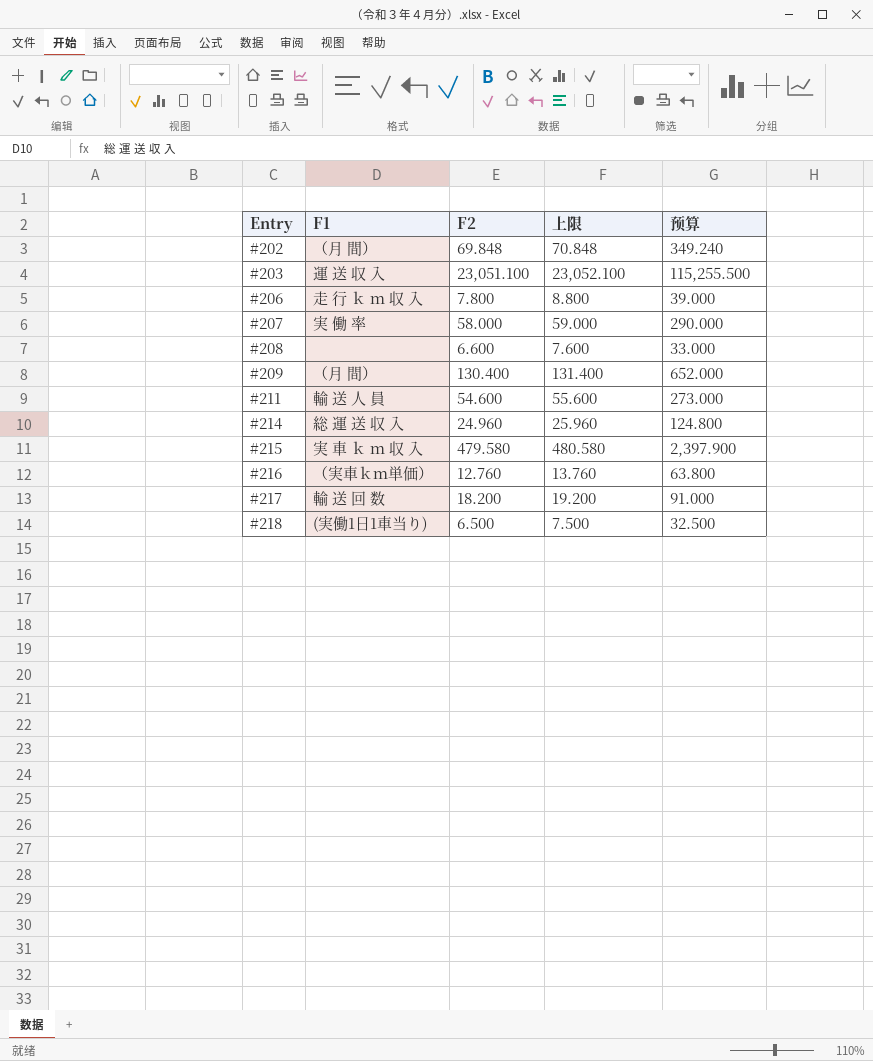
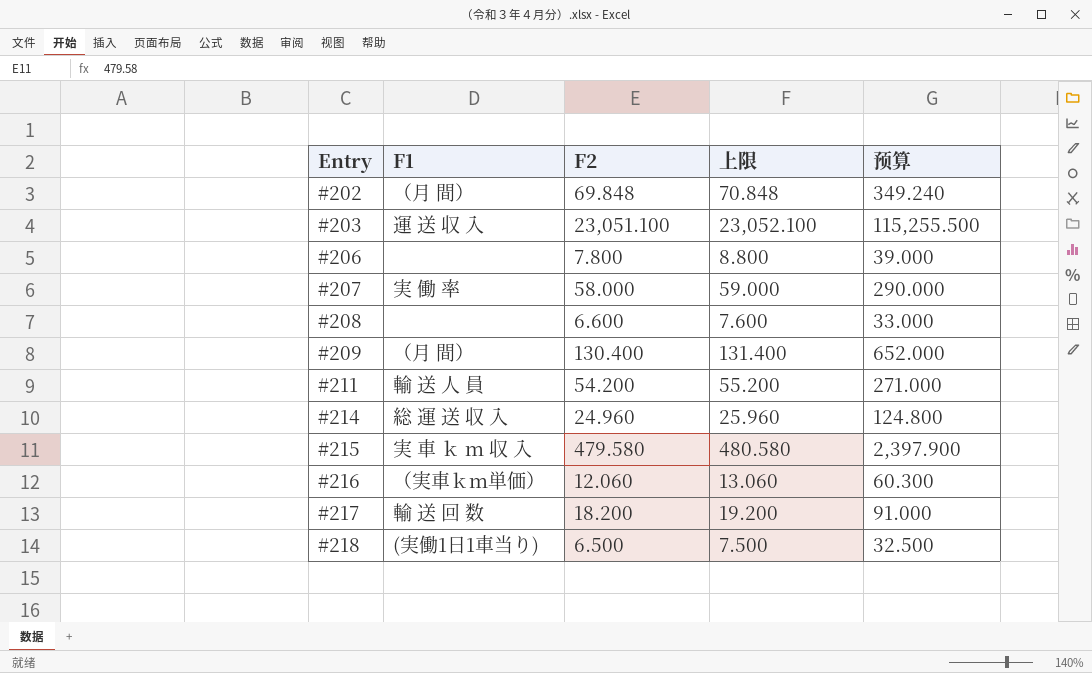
#206 | F1: 走 行 ｋ ｍ 収 入 -> none
#211 | F2: 54.600 -> 54.200
#211 | 上限: 55.600 -> 55.200
#211 | 预算: 273.000 -> 271.000
#216 | F2: 12.760 -> 12.060
#216 | 上限: 13.760 -> 13.060
#216 | 预算: 63.800 -> 60.300

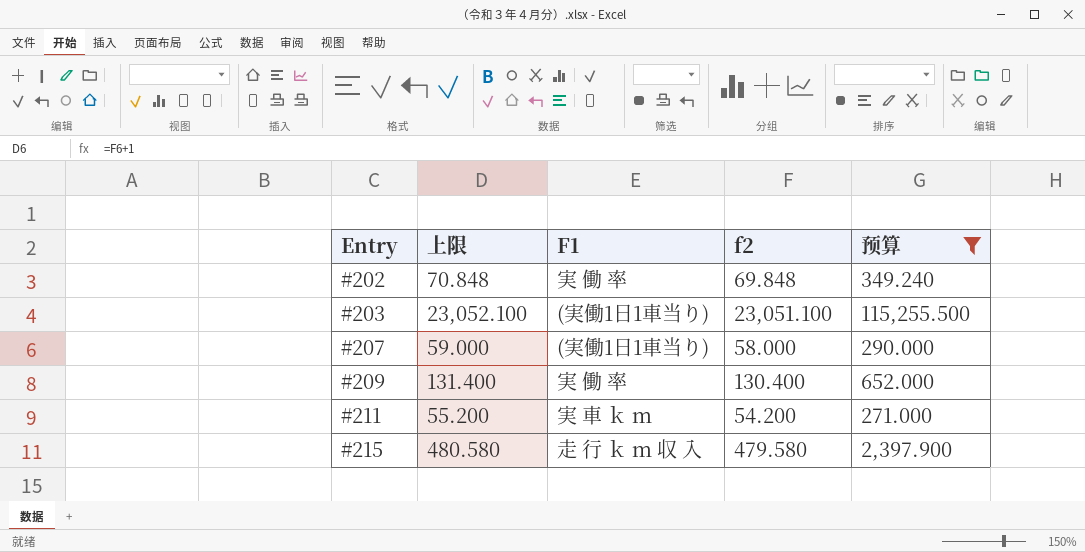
filter: none -> 预算 >= 271.000
column 上限 | position: 4 -> 2
column name: F2 -> f2
#202 | F1: （月 間） -> 実 働 率
#203 | F1: 運 送 収 入 -> (実働1日1車当り)
#207 | F1: 実 働 率 -> (実働1日1車当り)
#209 | F1: （月 間） -> 実 働 率
#211 | F1: 輸 送 人 員 -> 実 車 ｋ ｍ
#215 | F1: 実 車 ｋ ｍ 収 入 -> 走 行 ｋ ｍ 収 入

